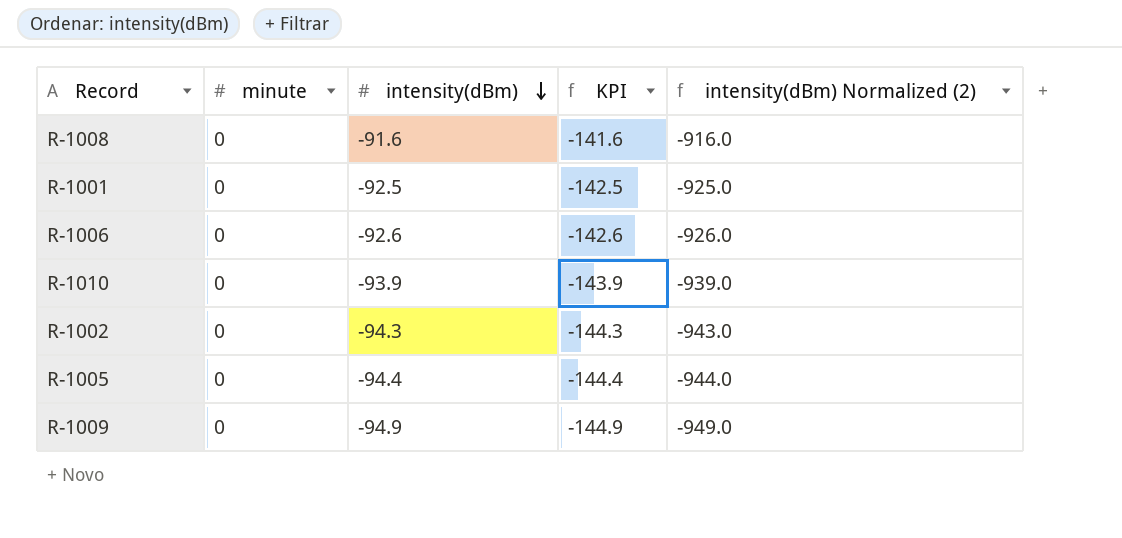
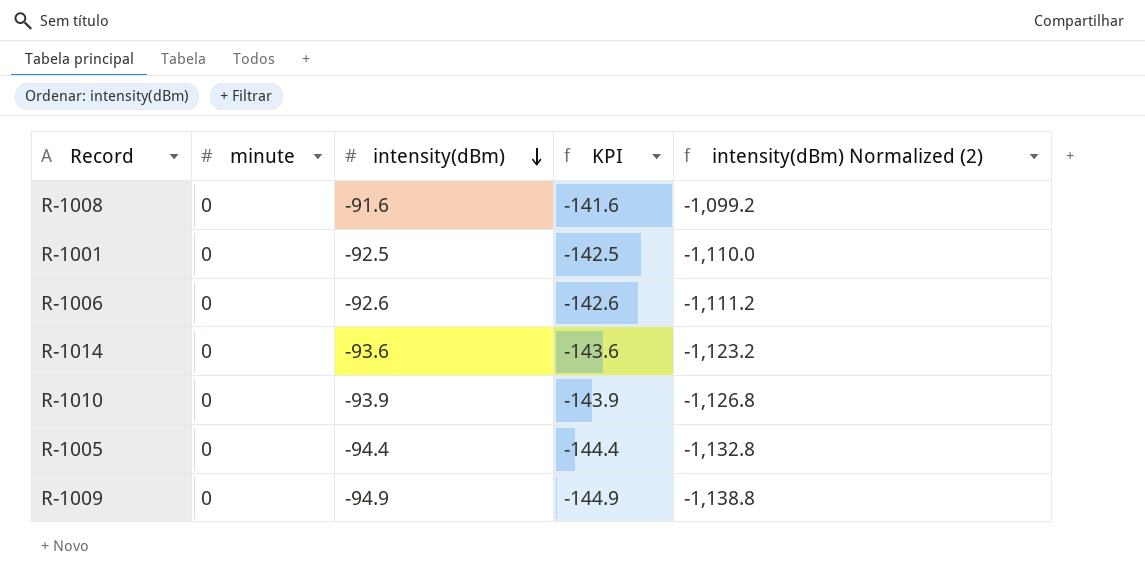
column intensity(dBm) Normalized (2) | formula: [intensity(dBm)] * 10 -> [intensity(dBm)] * 12
row R-1002: 0 | -94.3 | -144.3 | -943.0 -> none
row R-1014: none -> 0 | -93.6 | -143.6 | -1,123.2

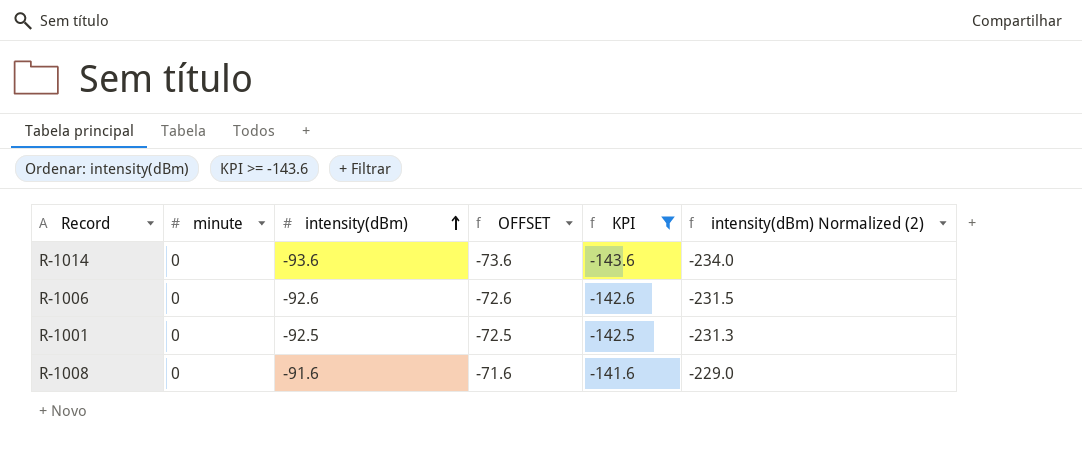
filter: none -> KPI >= -143.6
row order: intensity(dBm) descending -> intensity(dBm) ascending
column OFFSET | formula: none -> [intensity(dBm)] + 20
column intensity(dBm) Normalized (2) | formula: [intensity(dBm)] * 12 -> [intensity(dBm)] * 2.5

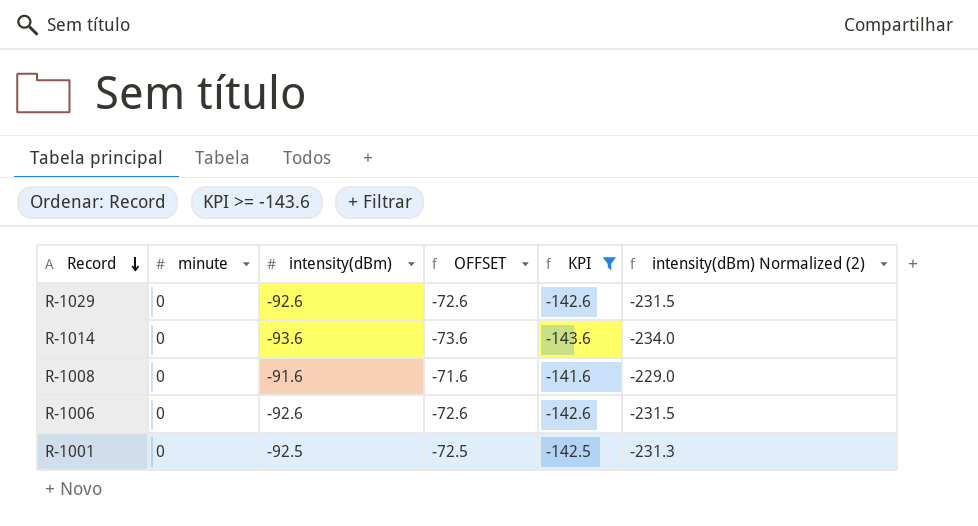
row order: intensity(dBm) ascending -> Record descending
row R-1029: none -> 0 | -92.6 | -72.6 | -142.6 | -231.5

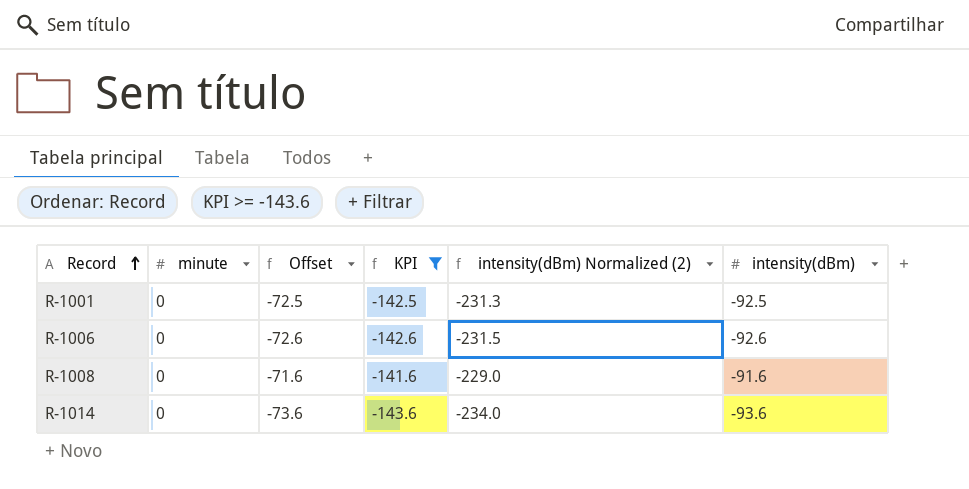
row order: Record descending -> Record ascending
column name: OFFSET -> Offset
column intensity(dBm) | position: 3 -> 6
row R-1029: 0 | -92.6 | -72.6 | -142.6 | -231.5 -> none

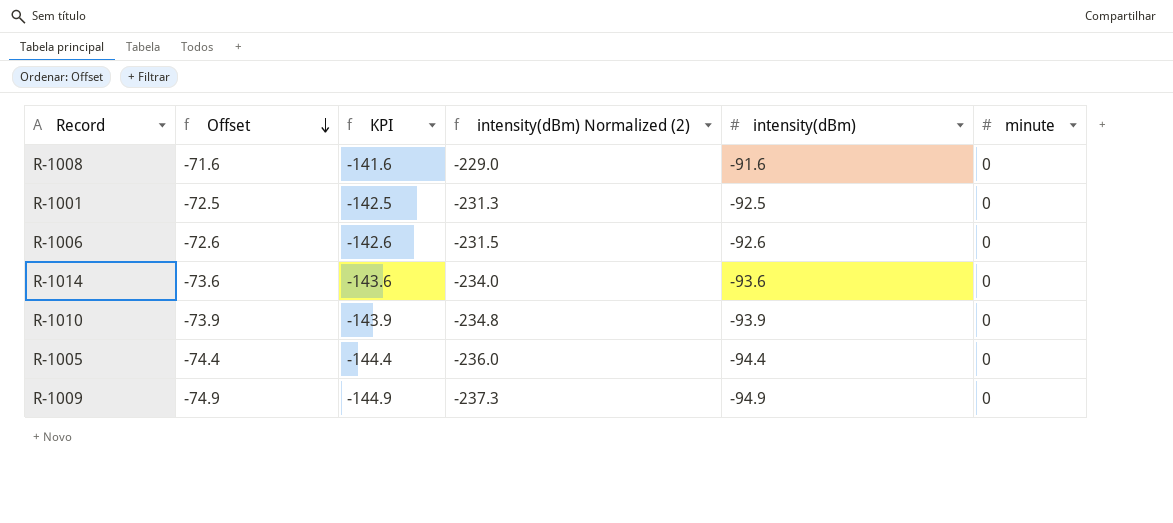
filter: KPI >= -143.6 -> none
row order: Record ascending -> Offset descending
column minute | position: 2 -> 6

